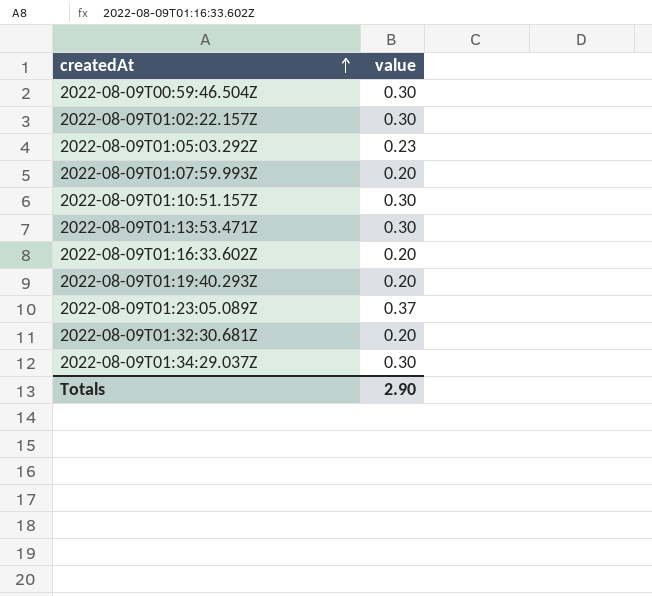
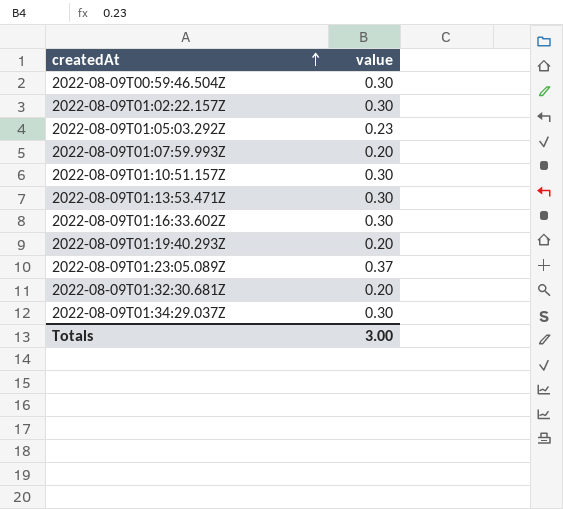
2022-08-09T01:16:33.602Z | value: 0.20 -> 0.30
Totals | value: 2.90 -> 3.00

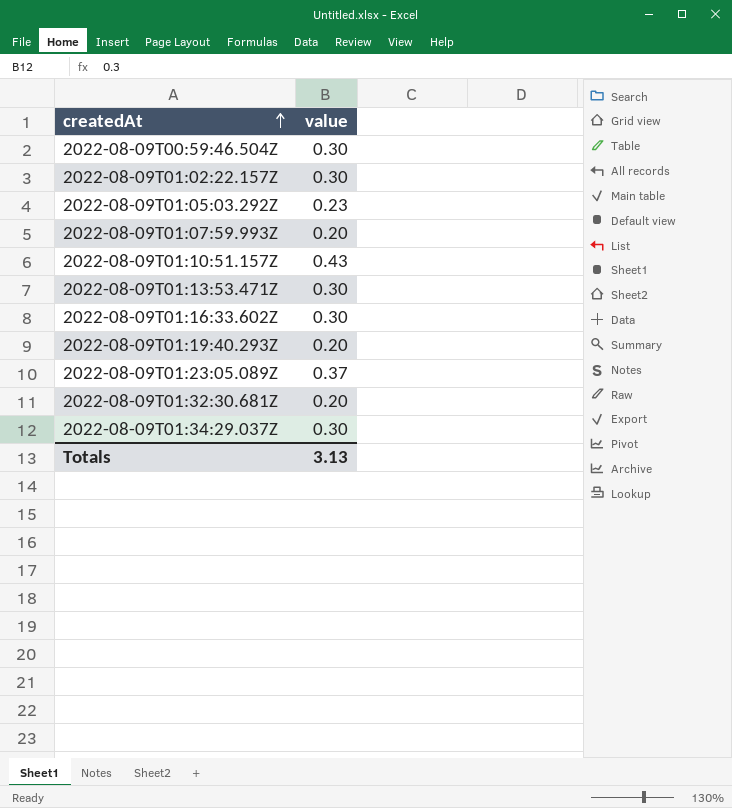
2022-08-09T01:10:51.157Z | value: 0.30 -> 0.43
Totals | value: 3.00 -> 3.13

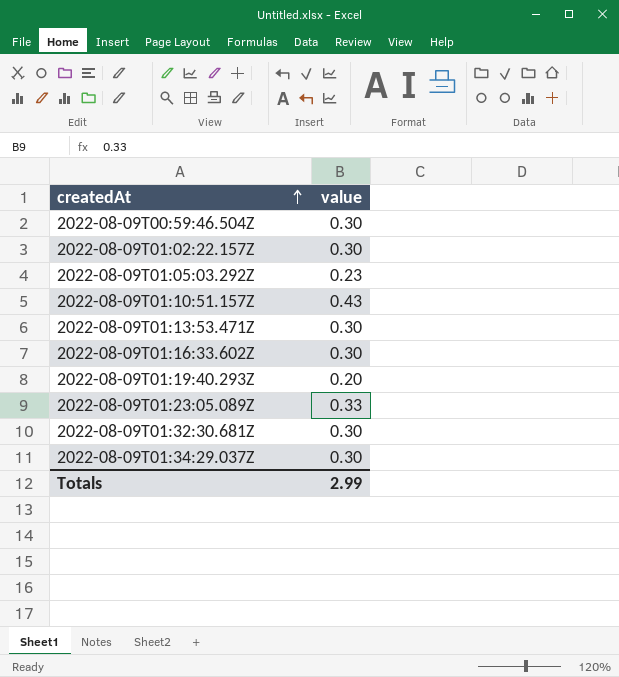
row 2022-08-09T01:07:59.993Z: 0.20 -> none
2022-08-09T01:23:05.089Z | value: 0.37 -> 0.33
2022-08-09T01:32:30.681Z | value: 0.20 -> 0.30
Totals | value: 3.13 -> 2.99

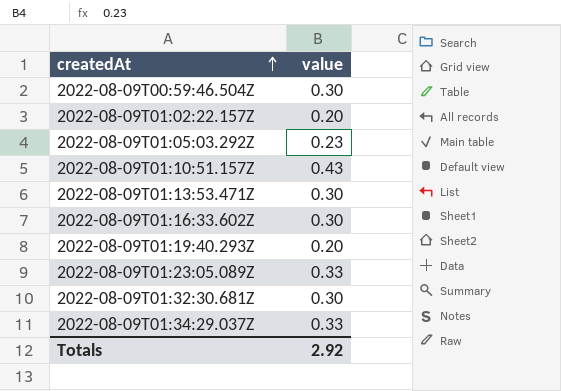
2022-08-09T01:02:22.157Z | value: 0.30 -> 0.20
2022-08-09T01:34:29.037Z | value: 0.30 -> 0.33
Totals | value: 2.99 -> 2.92

